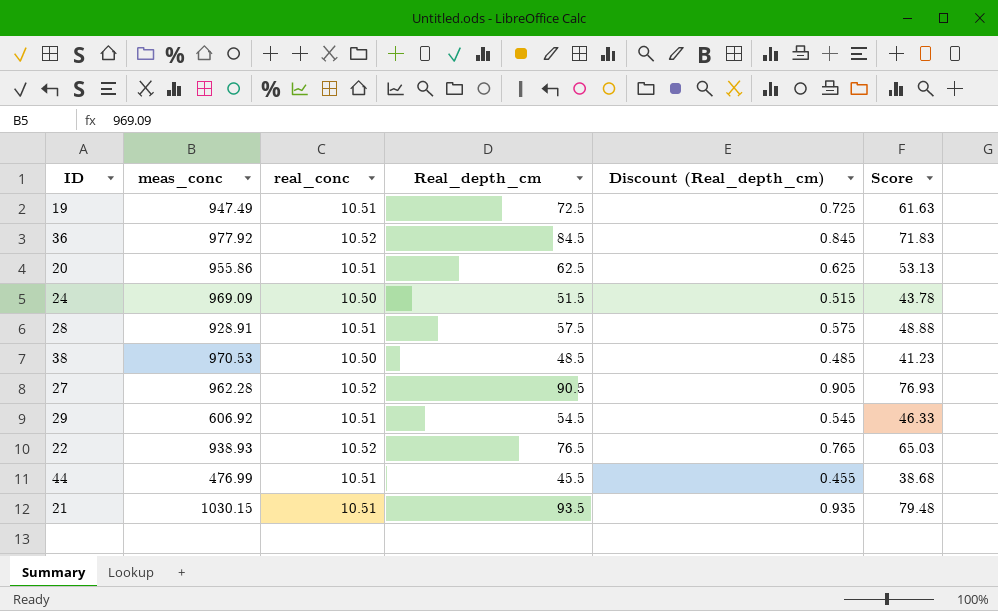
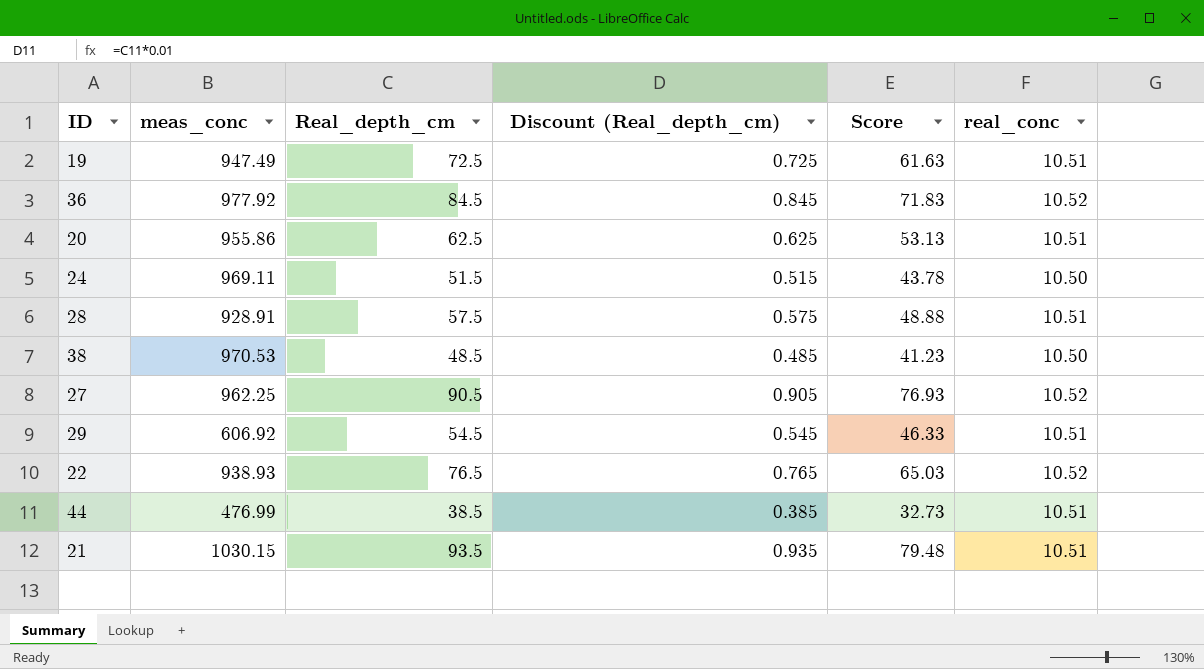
column real_conc | position: 3 -> 6
24 | meas_conc: 969.09 -> 969.11
27 | meas_conc: 962.28 -> 962.25
44 | Real_depth_cm: 45.5 -> 38.5
44 | Discount (Real_depth_cm): 0.455 -> 0.385
44 | Score: 38.68 -> 32.73

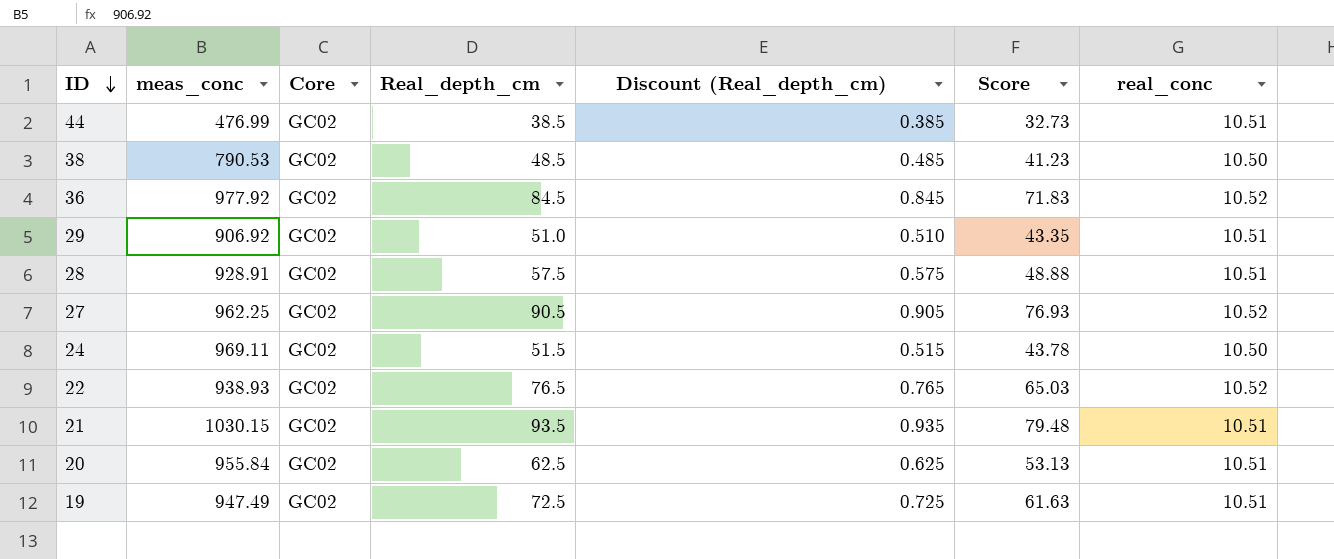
row order: none -> ID descending
column Core | position: none -> 3
38 | meas_conc: 970.53 -> 790.53
29 | meas_conc: 606.92 -> 906.92
29 | Real_depth_cm: 54.5 -> 51.0
29 | Discount (Real_depth_cm): 0.545 -> 0.510
29 | Score: 46.33 -> 43.35
20 | meas_conc: 955.86 -> 955.84

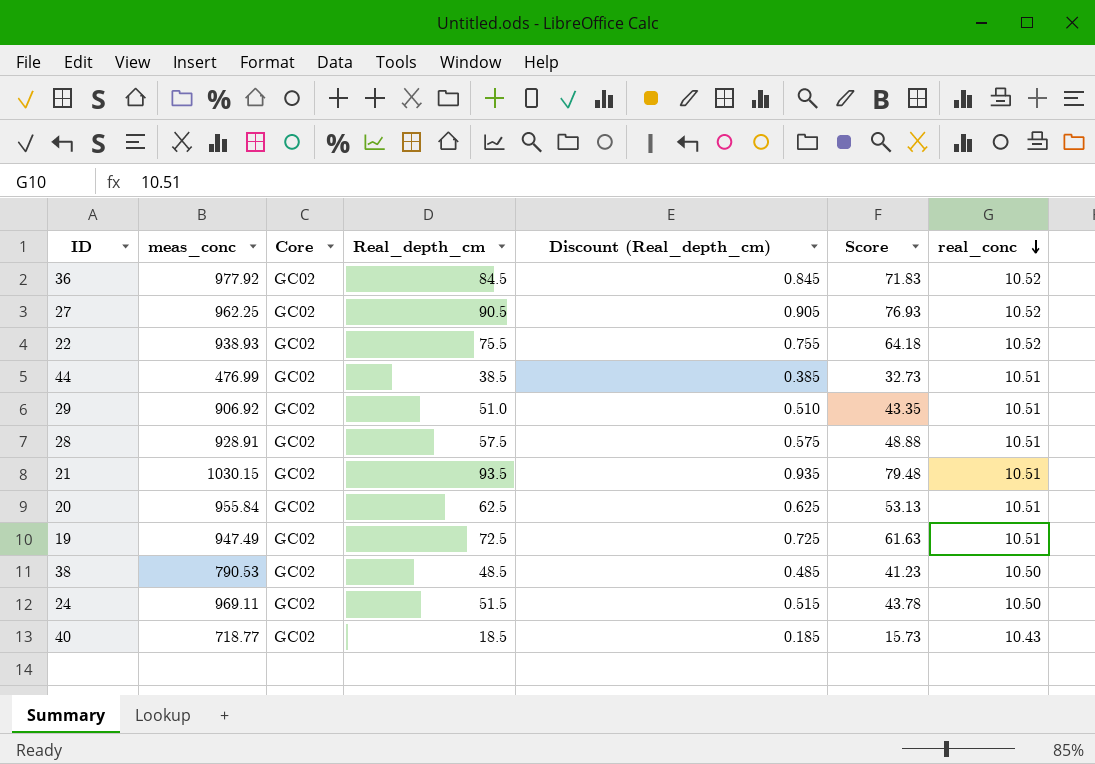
row order: ID descending -> real_conc descending
22 | Real_depth_cm: 76.5 -> 75.5
22 | Discount (Real_depth_cm): 0.765 -> 0.755
22 | Score: 65.03 -> 64.18
row 40: none -> 718.77 | GC02 | 18.5 | 0.185 | 15.73 | 10.43

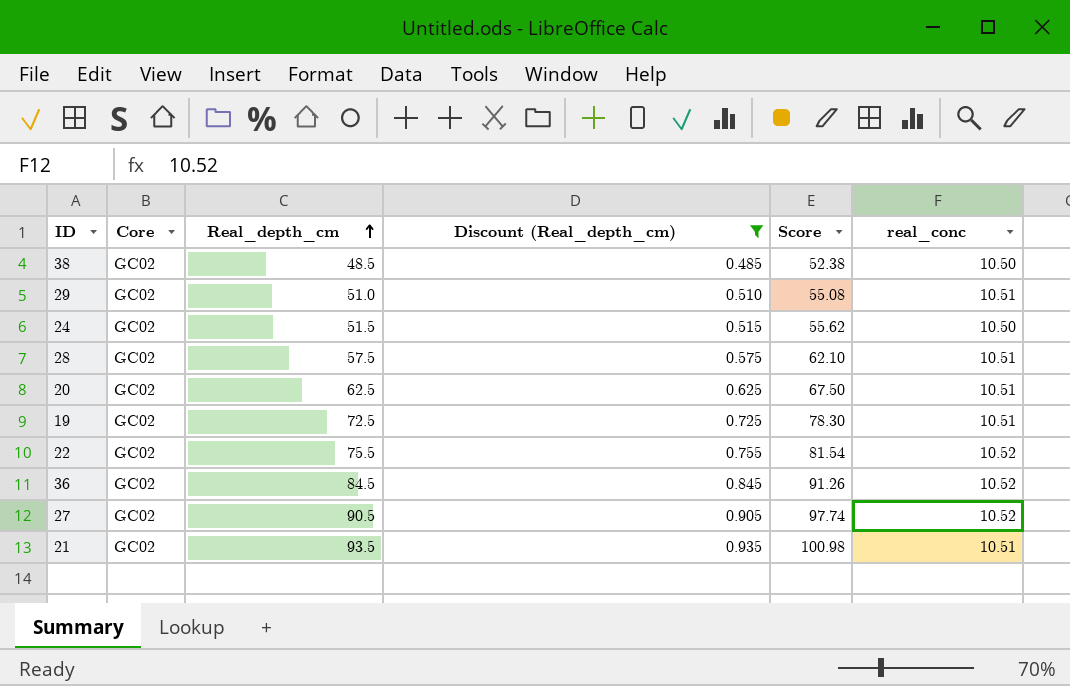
filter: none -> Discount (Real_depth_cm) >= 0.485
row order: real_conc descending -> Real_depth_cm ascending
column meas_conc | position: 2 -> none
column Score | formula: [Real_depth_cm] * 0.85 -> [Real_depth_cm] * 1.08

